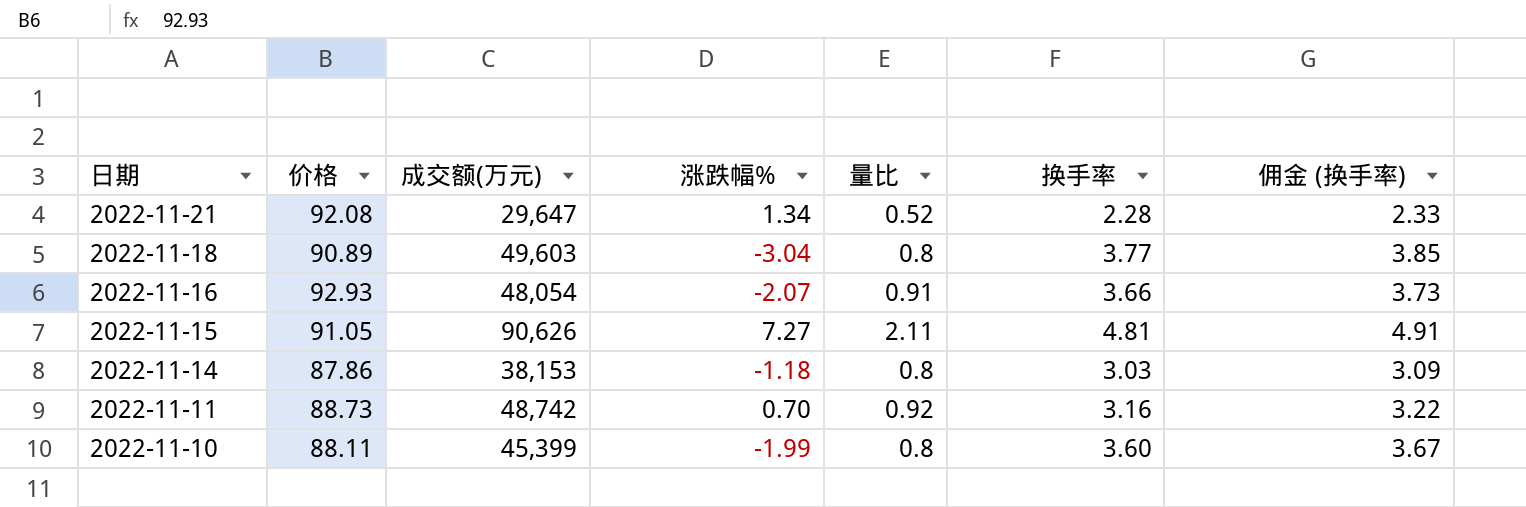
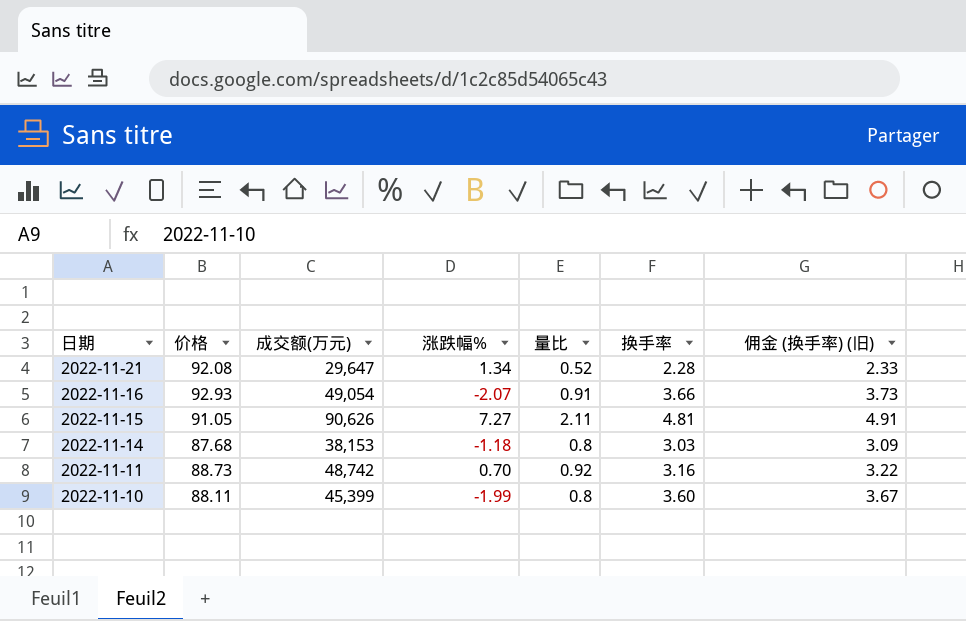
column name: 佣金 (换手率) -> 佣金 (换手率) (旧)
row 2022-11-18: 90.89 | 49,603 | -3.04 | 0.8 | 3.77 | 3.85 -> none
2022-11-16 | 成交额(万元): 48,054 -> 49,054
2022-11-14 | 价格: 87.86 -> 87.68

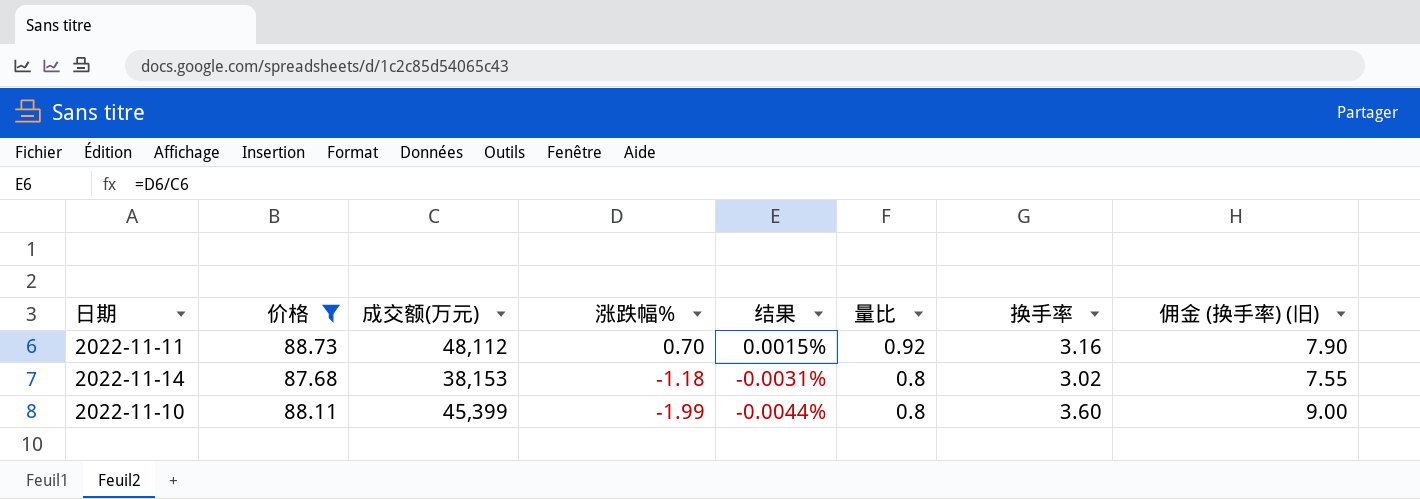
filter: none -> 价格 <= 88.73
row order: 日期 descending -> 涨跌幅% descending
column 结果 | formula: none -> [涨跌幅%] / [成交额(万元)]
column 佣金 (换手率) (旧) | formula: [换手率] * 1.02 -> [换手率] * 2.5
2022-11-11 | 成交额(万元): 48,742 -> 48,112
2022-11-14 | 换手率: 3.03 -> 3.02

